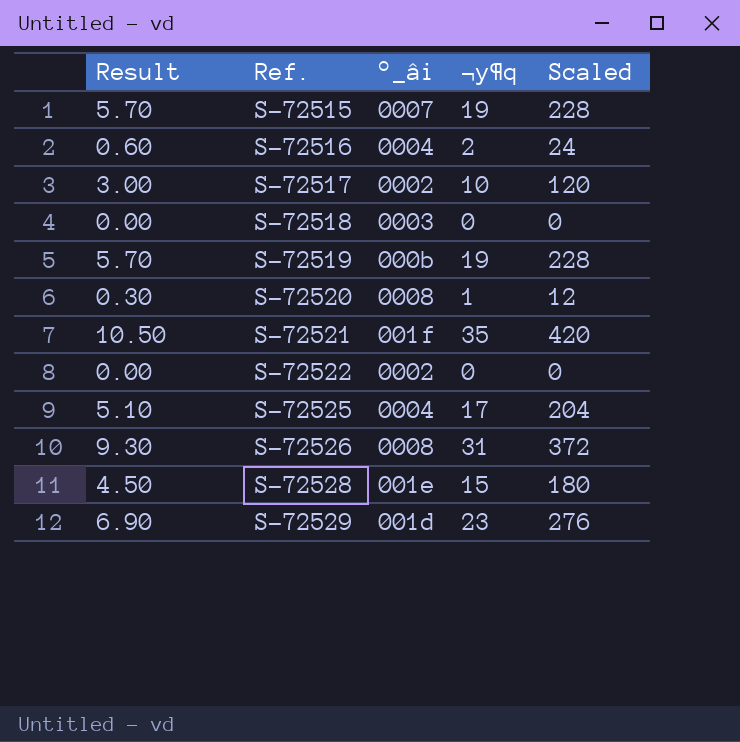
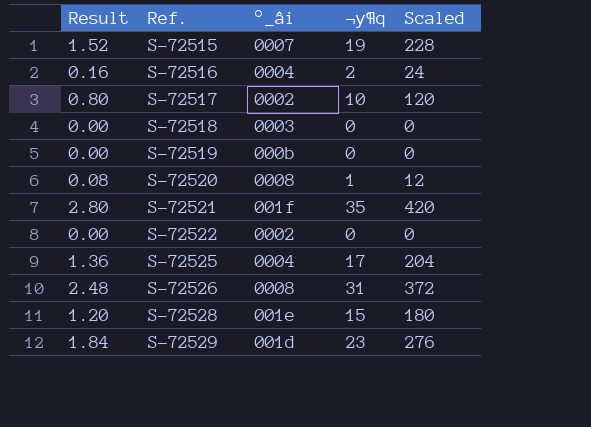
column Result | formula: [¬y¶q] * 0.3 -> [¬y¶q] * 0.08
S-72519 | ¬y¶q: 19 -> 0
S-72519 | Scaled: 228 -> 0

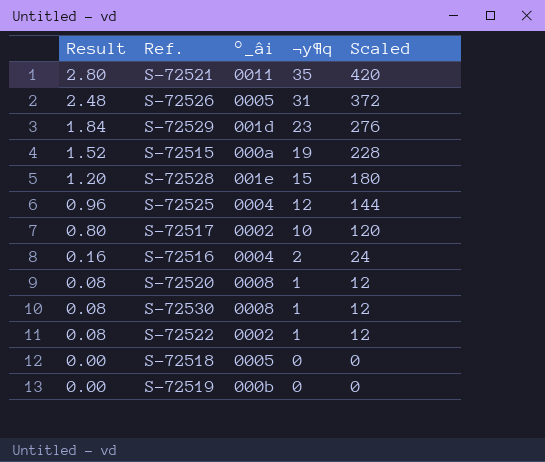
row order: Ref. ascending -> Result descending
S-72521 | °_âi: 001f -> 0011
S-72526 | °_âi: 0008 -> 0005
S-72515 | °_âi: 0007 -> 000a
S-72525 | Result: 1.36 -> 0.96
S-72525 | ¬y¶q: 17 -> 12
S-72525 | Scaled: 204 -> 144
row S-72530: none -> 0.08 | 0008 | 1 | 12
S-72522 | Result: 0.00 -> 0.08
S-72522 | ¬y¶q: 0 -> 1
S-72522 | Scaled: 0 -> 12
S-72518 | °_âi: 0003 -> 0005

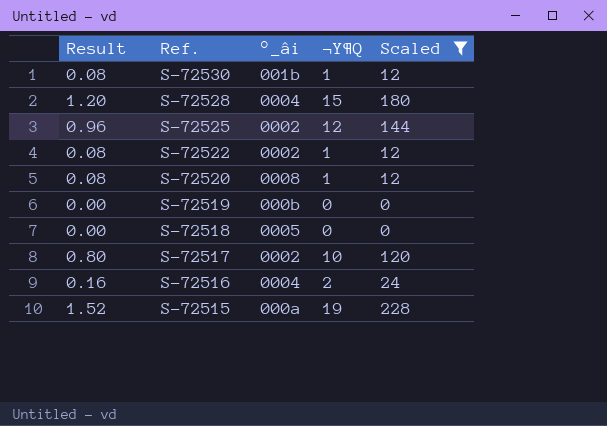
filter: none -> Scaled <= 228
row order: Result descending -> Ref. descending
column name: ¬y¶q -> ¬Y¶Q
S-72530 | °_âi: 0008 -> 001b
S-72528 | °_âi: 001e -> 0004
S-72525 | °_âi: 0004 -> 0002

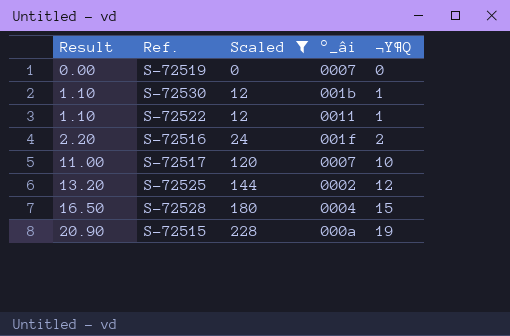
row order: Ref. descending -> Result ascending
column Result | formula: [¬Y¶Q] * 0.08 -> [¬Y¶Q] * 1.1
column Scaled | position: 5 -> 3
row S-72520: 0.08 | 0008 | 1 | 12 -> none
row S-72518: 0.00 | 0005 | 0 | 0 -> none
S-72519 | °_âi: 000b -> 0007
S-72522 | °_âi: 0002 -> 0011
S-72516 | °_âi: 0004 -> 001f
S-72517 | °_âi: 0002 -> 0007

